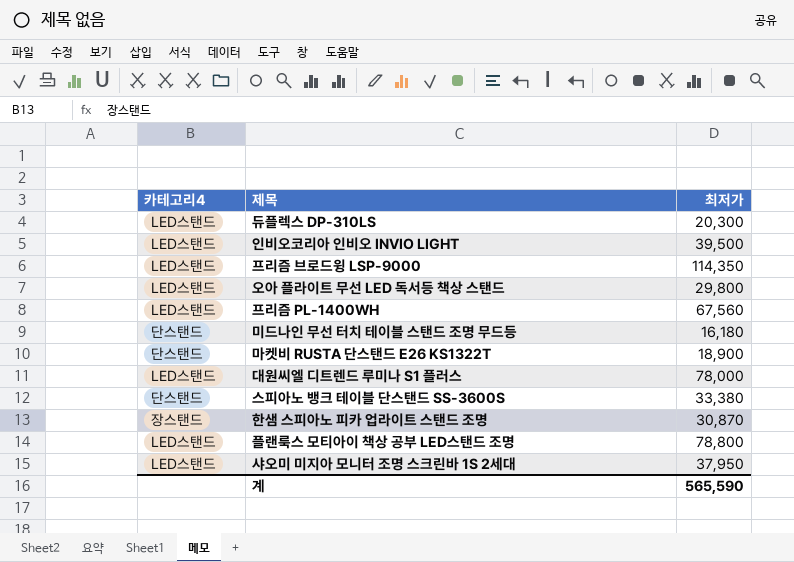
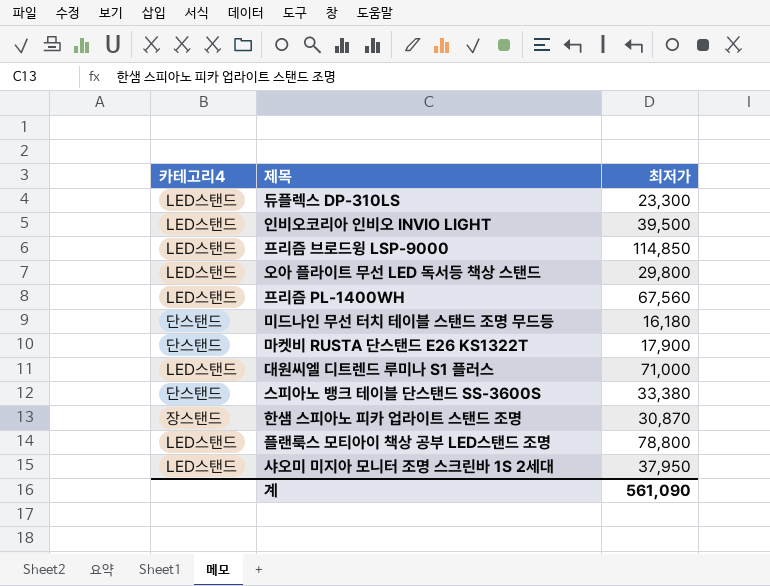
듀플렉스 DP-310LS | 최저가: 20,300 -> 23,300
프리즘 브로드윙 LSP-9000 | 최저가: 114,350 -> 114,850
마켓비 RUSTA 단스탠드 E26 KS1322T | 최저가: 18,900 -> 17,900
대원씨엘 디트렌드 루미나 S1 플러스 | 최저가: 78,000 -> 71,000
계 | 최저가: 565,590 -> 561,090

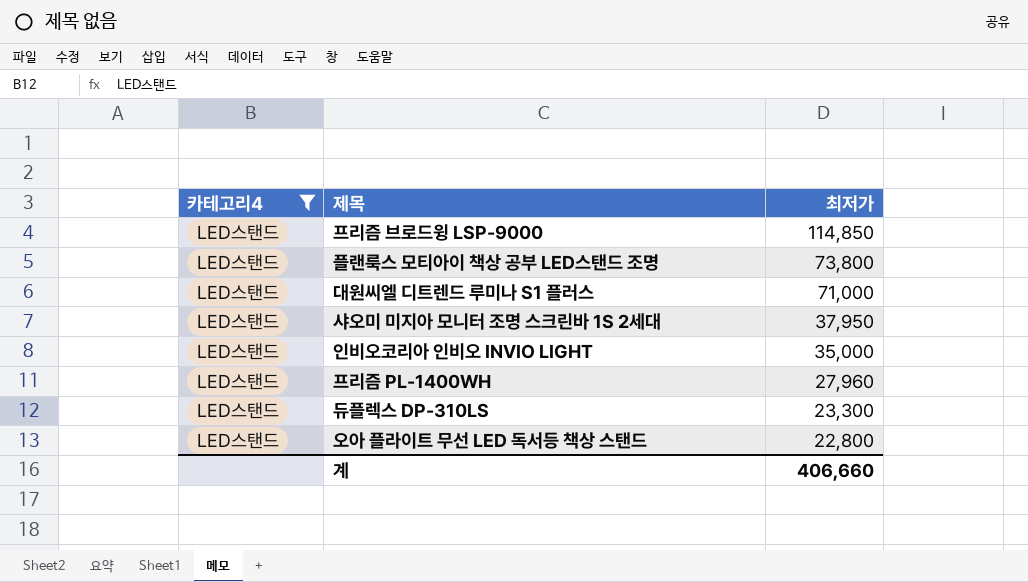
filter: none -> 카테고리4 = LED스탠드
row order: none -> 최저가 descending
플랜룩스 모티아이 책상 공부 LED스탠드 조명 | 최저가: 78,800 -> 73,800
인비오코리아 인비오 INVIO LIGHT | 최저가: 39,500 -> 35,000
프리즘 PL-1400WH | 최저가: 67,560 -> 27,960
오아 플라이트 무선 LED 독서등 책상 스탠드 | 최저가: 29,800 -> 22,800
계 | 최저가: 561,090 -> 406,660

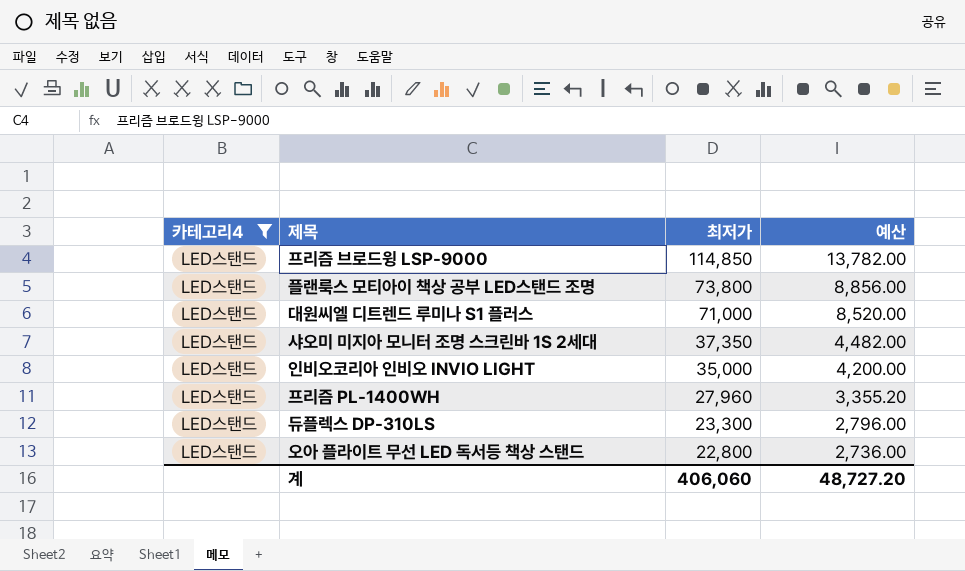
column 예산 | formula: none -> [최저가] * 0.12
샤오미 미지아 모니터 조명 스크린바 1S 2세대 | 최저가: 37,950 -> 37,350
계 | 최저가: 406,660 -> 406,060

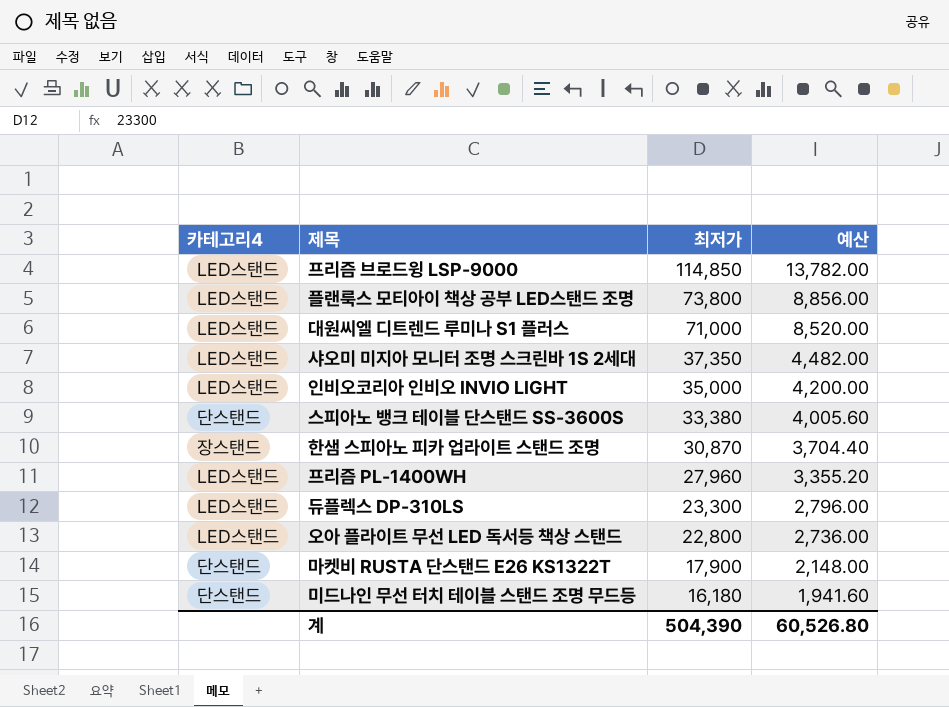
filter: 카테고리4 = LED스탠드 -> none
계 | 최저가: 406,060 -> 504,390
계 | 예산: 48,727.20 -> 60,526.80

